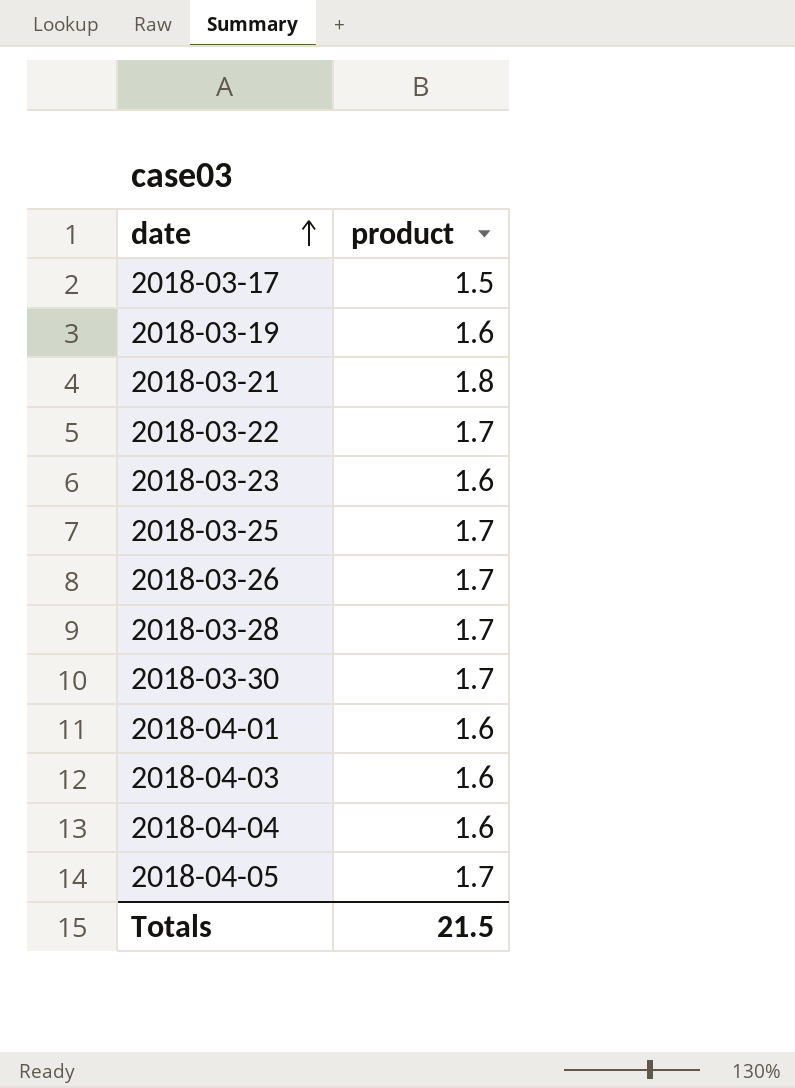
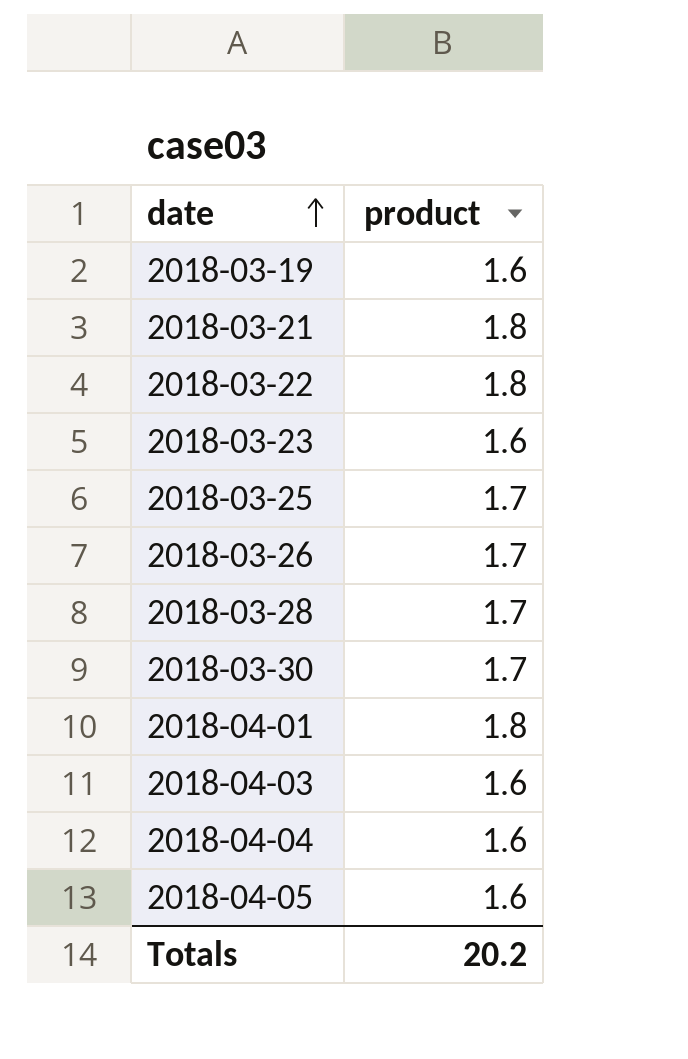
row 2018-03-17: 1.5 -> none
2018-03-22 | product: 1.7 -> 1.8
2018-04-01 | product: 1.6 -> 1.8
2018-04-05 | product: 1.7 -> 1.6
Totals | product: 21.5 -> 20.2

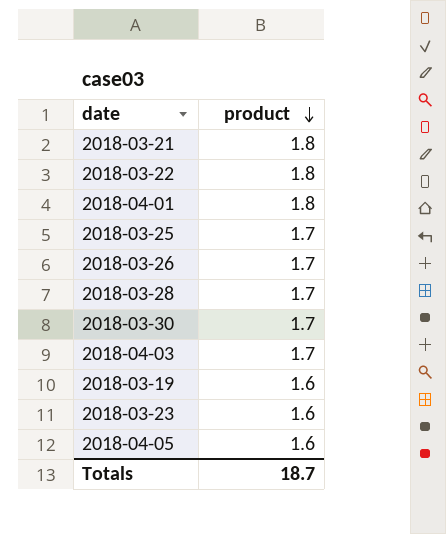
row order: date ascending -> product descending
row 2018-04-04: 1.6 -> none
2018-04-03 | product: 1.6 -> 1.7
Totals | product: 20.2 -> 18.7

